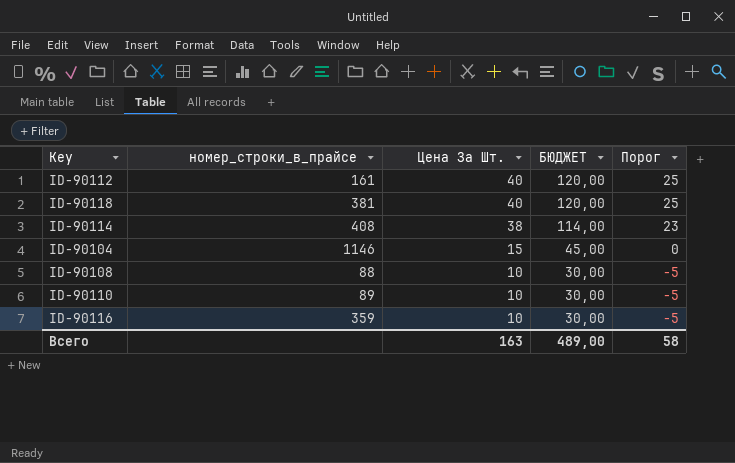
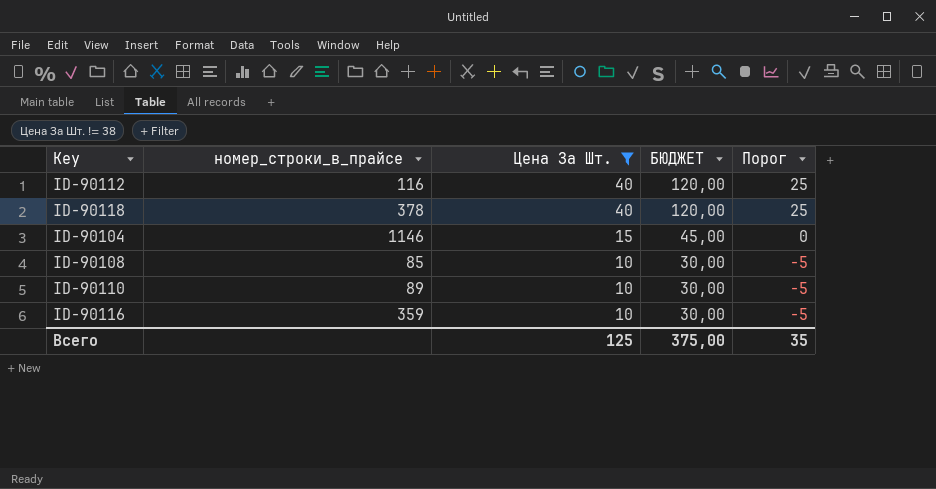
filter: none -> Цена За Шт. != 38
ID-90112 | номер_строки_в_прайсе: 161 -> 116
ID-90118 | номер_строки_в_прайсе: 381 -> 378
ID-90108 | номер_строки_в_прайсе: 88 -> 85
Всего | Цена За Шт.: 163 -> 125
Всего | БЮДЖЕТ: 489,00 -> 375,00
Всего | Порог: 58 -> 35

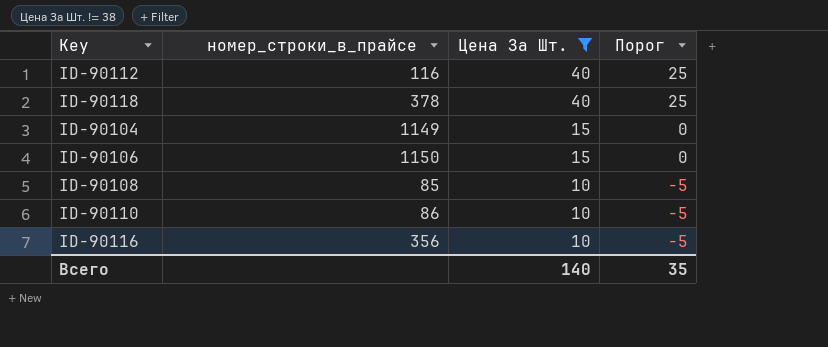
column БЮДЖЕТ | formula: [Цена За Шт.] * 3 -> none
ID-90104 | номер_строки_в_прайсе: 1146 -> 1149
row ID-90106: none -> 1150 | 15 | 0
ID-90110 | номер_строки_в_прайсе: 89 -> 86
ID-90116 | номер_строки_в_прайсе: 359 -> 356
Всего | Цена За Шт.: 125 -> 140

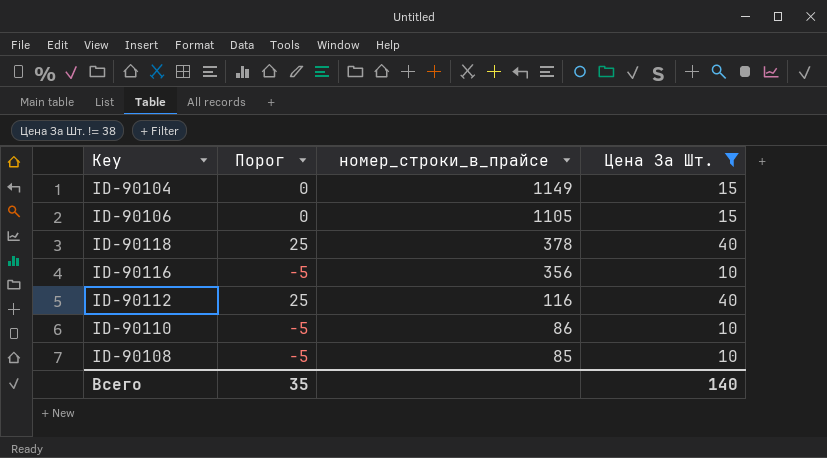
row order: Цена За Шт. descending -> номер_строки_в_прайсе descending
column Порог | position: 4 -> 2
ID-90106 | номер_строки_в_прайсе: 1150 -> 1105

